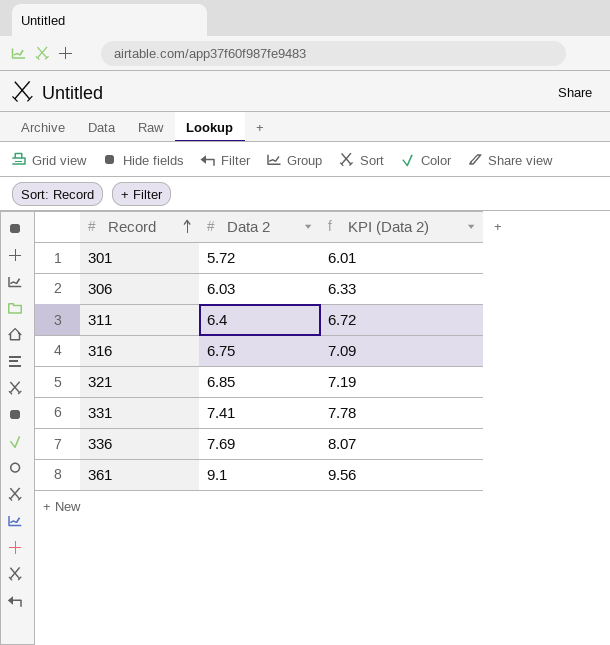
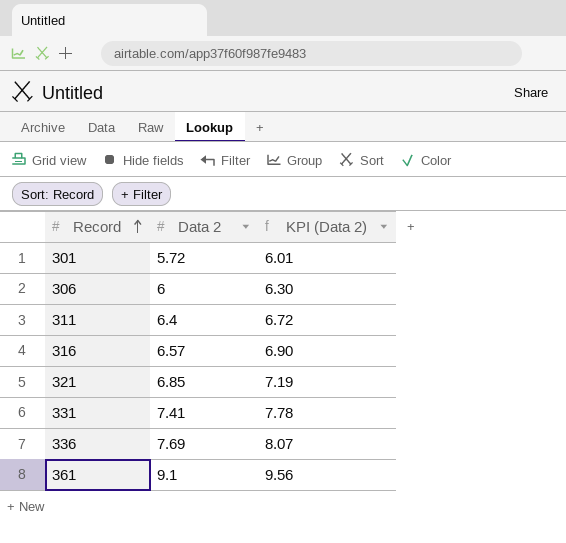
306 | Data 2: 6.03 -> 6
306 | KPI (Data 2): 6.33 -> 6.30
316 | Data 2: 6.75 -> 6.57
316 | KPI (Data 2): 7.09 -> 6.90

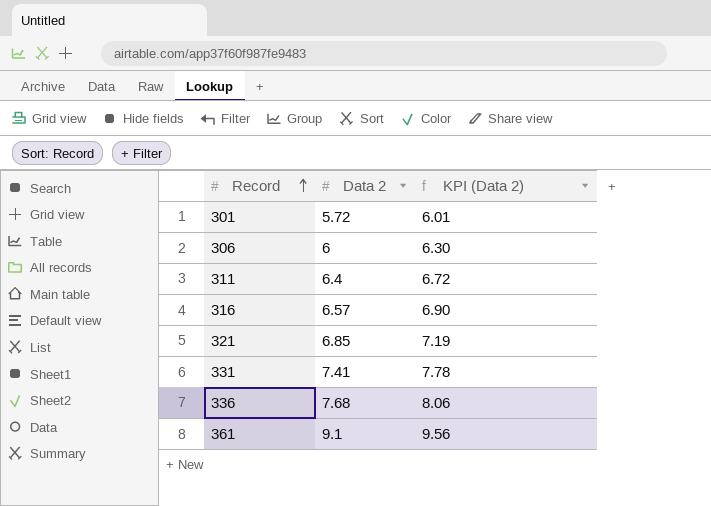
336 | Data 2: 7.69 -> 7.68
336 | KPI (Data 2): 8.07 -> 8.06

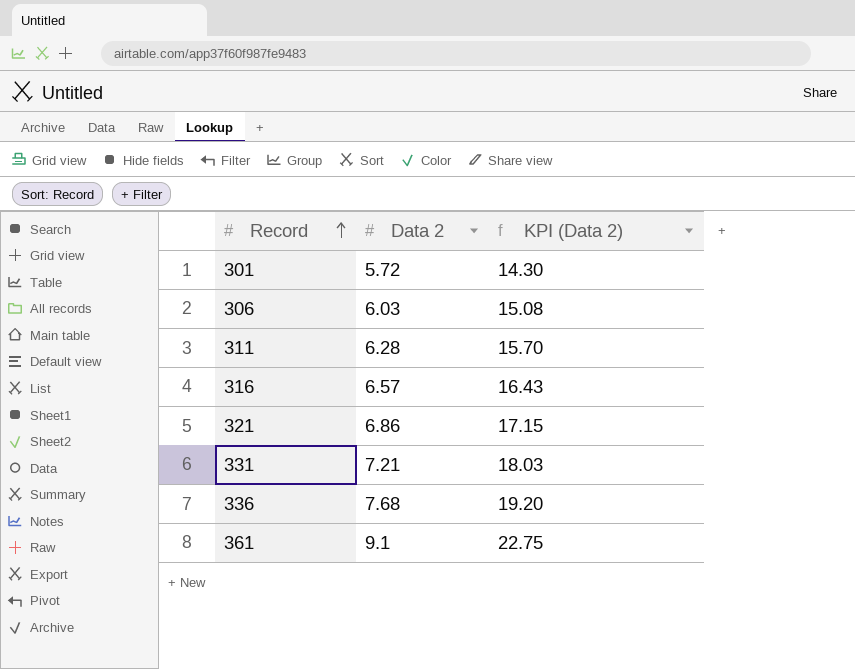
column KPI (Data 2) | formula: [Data 2] * 1.05 -> [Data 2] * 2.5
306 | Data 2: 6 -> 6.03
311 | Data 2: 6.4 -> 6.28
321 | Data 2: 6.85 -> 6.86
331 | Data 2: 7.41 -> 7.21

